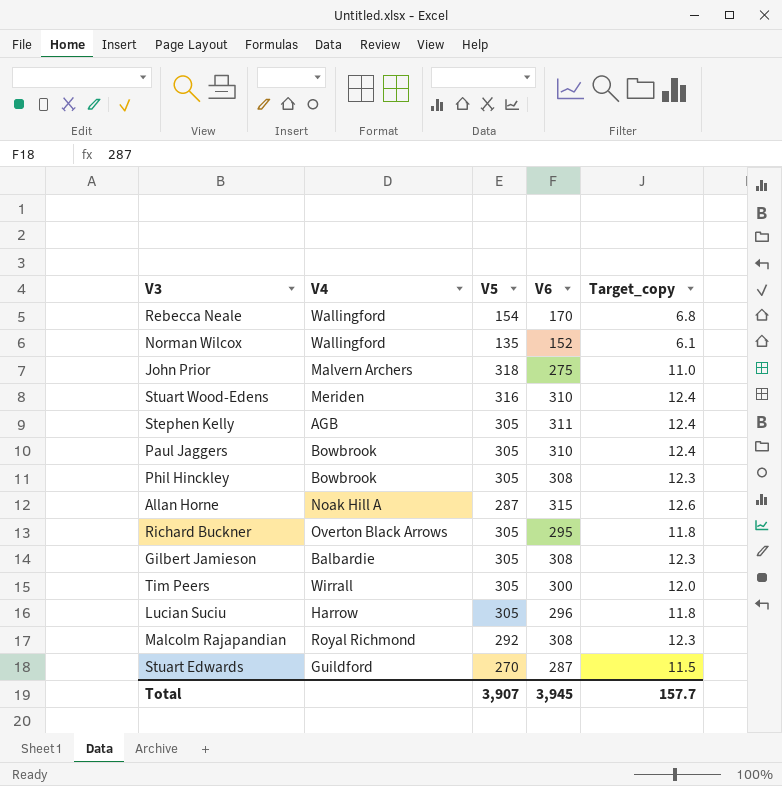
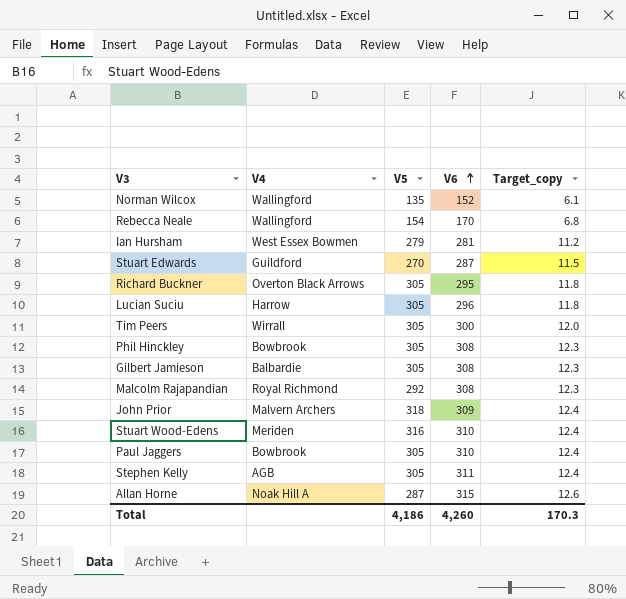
row order: none -> V6 ascending
row Ian Hursham: none -> West Essex Bowmen | 279 | 281 | 11.2
John Prior | V6: 275 -> 309
John Prior | Target_copy: 11.0 -> 12.4
Total | V5: 3,907 -> 4,186
Total | V6: 3,945 -> 4,260
Total | Target_copy: 157.7 -> 170.3

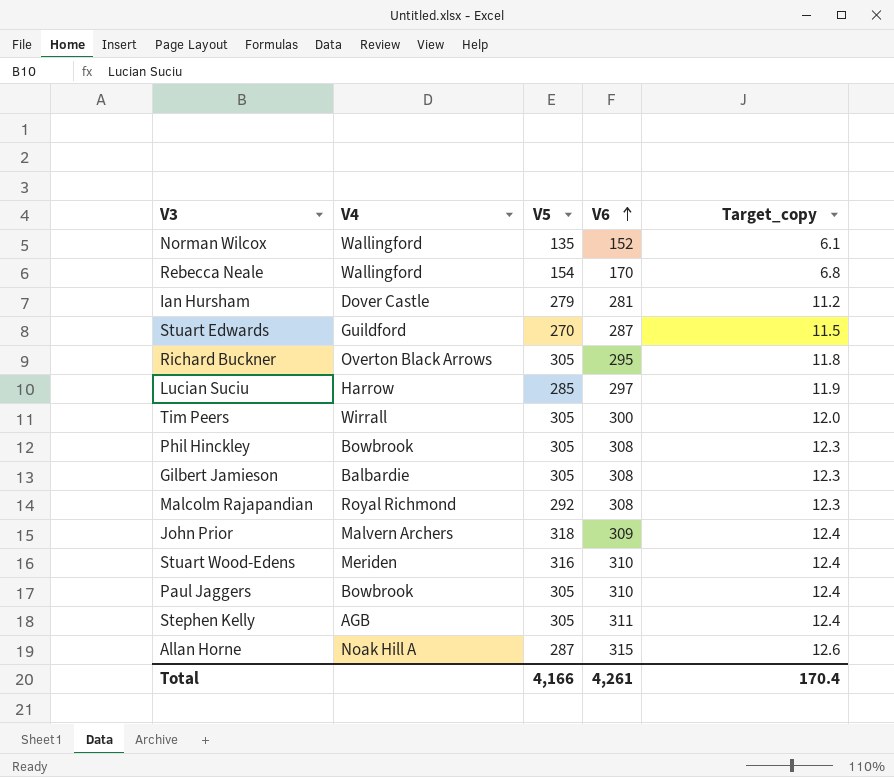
Ian Hursham | V4: West Essex Bowmen -> Dover Castle
Lucian Suciu | V5: 305 -> 285
Lucian Suciu | V6: 296 -> 297
Lucian Suciu | Target_copy: 11.8 -> 11.9
Total | V5: 4,186 -> 4,166
Total | V6: 4,260 -> 4,261
Total | Target_copy: 170.3 -> 170.4

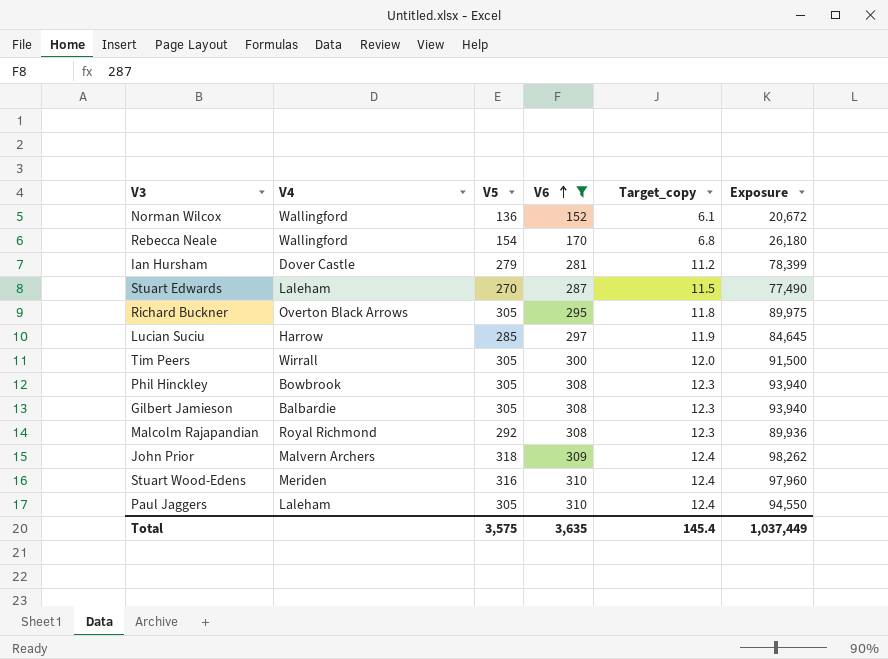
filter: none -> V6 <= 310
column Exposure | formula: none -> [V5] * [V6]
Norman Wilcox | V5: 135 -> 136
Stuart Edwards | V4: Guildford -> Laleham
Paul Jaggers | V4: Bowbrook -> Laleham
Total | V5: 4,166 -> 3,575
Total | V6: 4,261 -> 3,635
Total | Target_copy: 170.4 -> 145.4

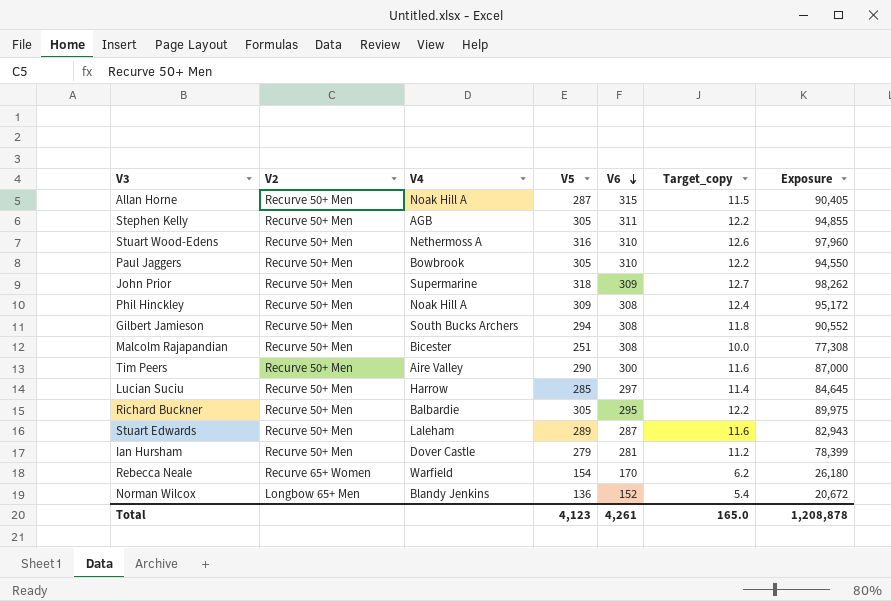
filter: V6 <= 310 -> none
row order: V6 ascending -> V6 descending
column V2 | position: none -> 2
column Target_copy | formula: [V6] * 0.04 -> [V5] * 0.04
Stuart Wood-Edens | V4: Meriden -> Nethermoss A
Paul Jaggers | V4: Laleham -> Bowbrook
John Prior | V4: Malvern Archers -> Supermarine
Phil Hinckley | V4: Bowbrook -> Noak Hill A
Phil Hinckley | V5: 305 -> 309
Phil Hinckley | Exposure: 93,940 -> 95,172
Gilbert Jamieson | V4: Balbardie -> South Bucks Archers
Gilbert Jamieson | V5: 305 -> 294
Gilbert Jamieson | Exposure: 93,940 -> 90,552
Malcolm Rajapandian | V4: Royal Richmond -> Bicester
Malcolm Rajapandian | V5: 292 -> 251
Malcolm Rajapandian | Exposure: 89,936 -> 77,308
Tim Peers | V4: Wirrall -> Aire Valley
Tim Peers | V5: 305 -> 290
Tim Peers | Exposure: 91,500 -> 87,000
Richard Buckner | V4: Overton Black Arrows -> Balbardie
Stuart Edwards | V5: 270 -> 289
Stuart Edwards | Exposure: 77,490 -> 82,943
Rebecca Neale | V4: Wallingford -> Warfield
Norman Wilcox | V4: Wallingford -> Blandy Jenkins
Total | V5: 3,575 -> 4,123
Total | V6: 3,635 -> 4,261
Total | Target_copy: 145.4 -> 165.0
Total | Exposure: 1,037,449 -> 1,208,878

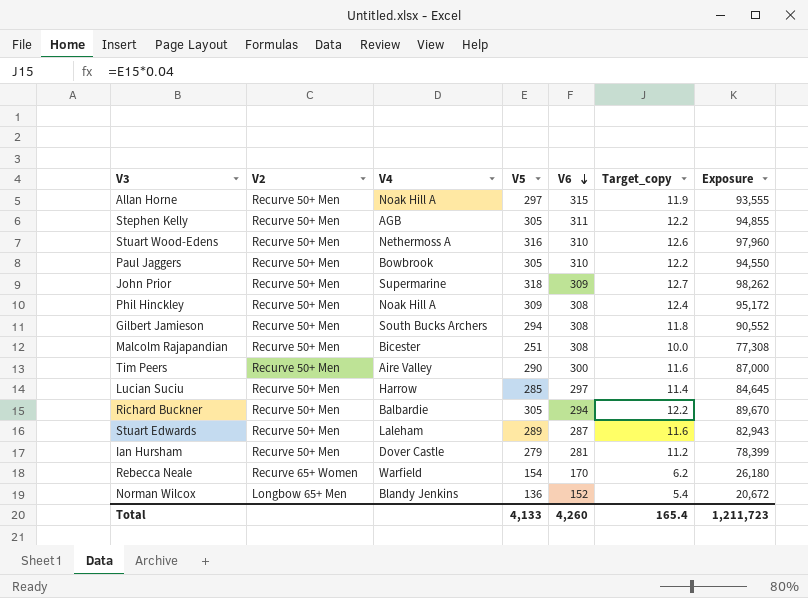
Allan Horne | V5: 287 -> 297
Allan Horne | Target_copy: 11.5 -> 11.9
Allan Horne | Exposure: 90,405 -> 93,555
Richard Buckner | V6: 295 -> 294
Richard Buckner | Exposure: 89,975 -> 89,670
Total | V5: 4,123 -> 4,133
Total | V6: 4,261 -> 4,260
Total | Target_copy: 165.0 -> 165.4
Total | Exposure: 1,208,878 -> 1,211,723

